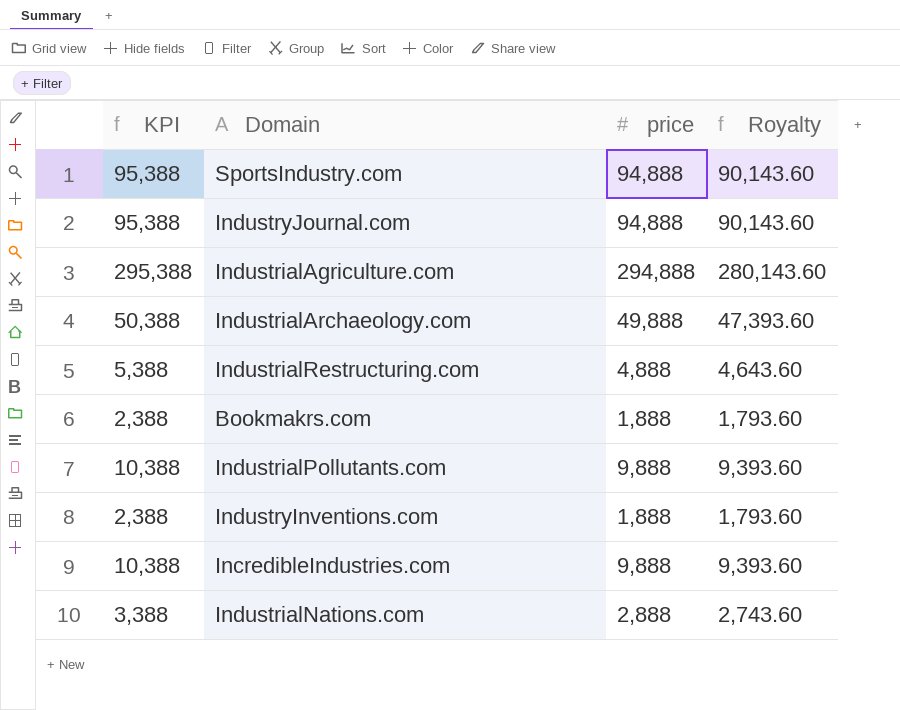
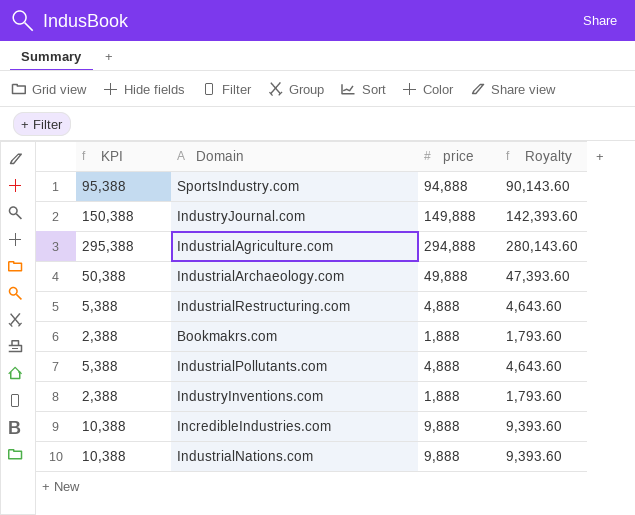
IndustryJournal.com | KPI: 95,388 -> 150,388
IndustryJournal.com | price: 94,888 -> 149,888
IndustryJournal.com | Royalty: 90,143.60 -> 142,393.60
IndustrialPollutants.com | KPI: 10,388 -> 5,388
IndustrialPollutants.com | price: 9,888 -> 4,888
IndustrialPollutants.com | Royalty: 9,393.60 -> 4,643.60
IndustrialNations.com | KPI: 3,388 -> 10,388
IndustrialNations.com | price: 2,888 -> 9,888
IndustrialNations.com | Royalty: 2,743.60 -> 9,393.60

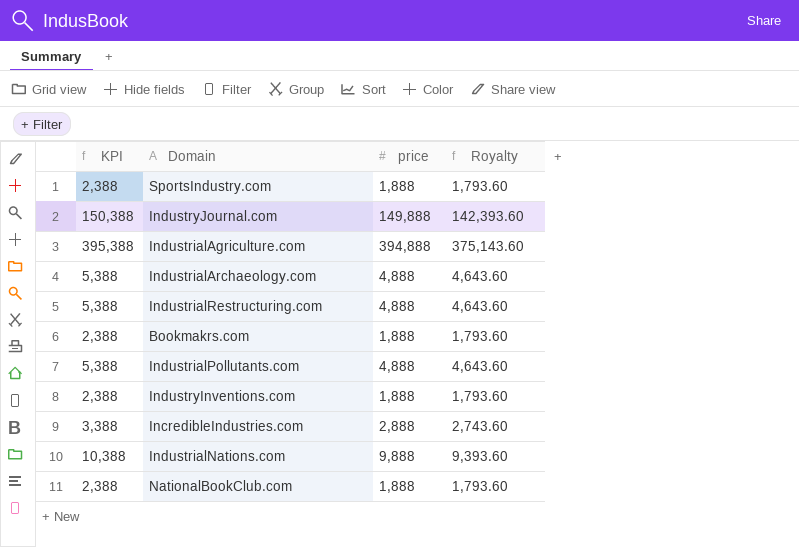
SportsIndustry.com | KPI: 95,388 -> 2,388
SportsIndustry.com | price: 94,888 -> 1,888
SportsIndustry.com | Royalty: 90,143.60 -> 1,793.60
IndustrialAgriculture.com | KPI: 295,388 -> 395,388
IndustrialAgriculture.com | price: 294,888 -> 394,888
IndustrialAgriculture.com | Royalty: 280,143.60 -> 375,143.60
IndustrialArchaeology.com | KPI: 50,388 -> 5,388
IndustrialArchaeology.com | price: 49,888 -> 4,888
IndustrialArchaeology.com | Royalty: 47,393.60 -> 4,643.60
IncredibleIndustries.com | KPI: 10,388 -> 3,388
IncredibleIndustries.com | price: 9,888 -> 2,888
IncredibleIndustries.com | Royalty: 9,393.60 -> 2,743.60
row NationalBookClub.com: none -> 2,388 | 1,888 | 1,793.60

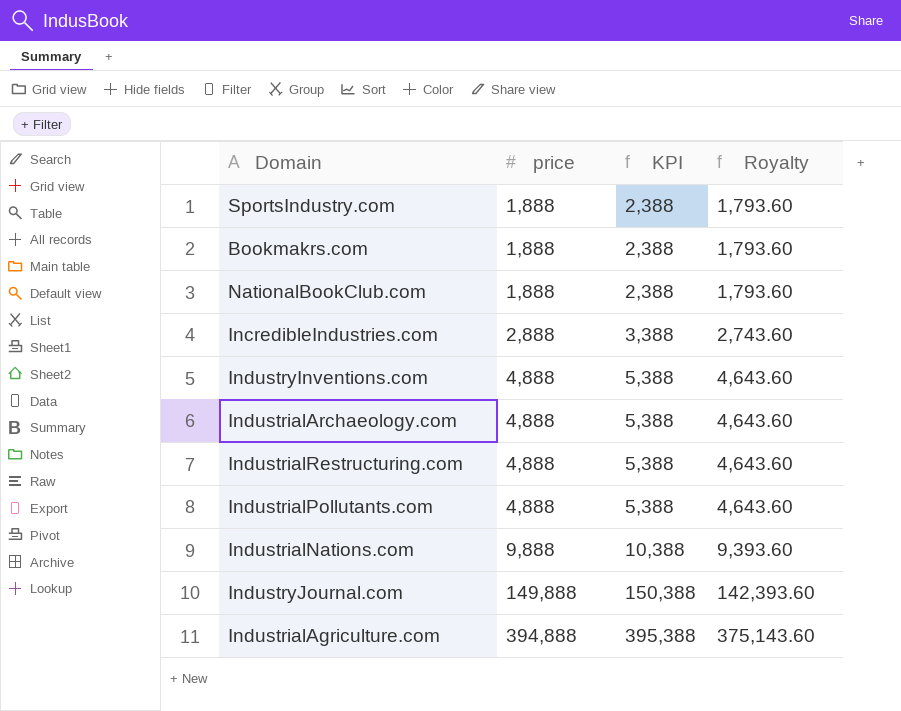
row order: none -> price ascending
column KPI | position: 1 -> 3
IndustryInventions.com | price: 1,888 -> 4,888
IndustryInventions.com | KPI: 2,388 -> 5,388
IndustryInventions.com | Royalty: 1,793.60 -> 4,643.60

